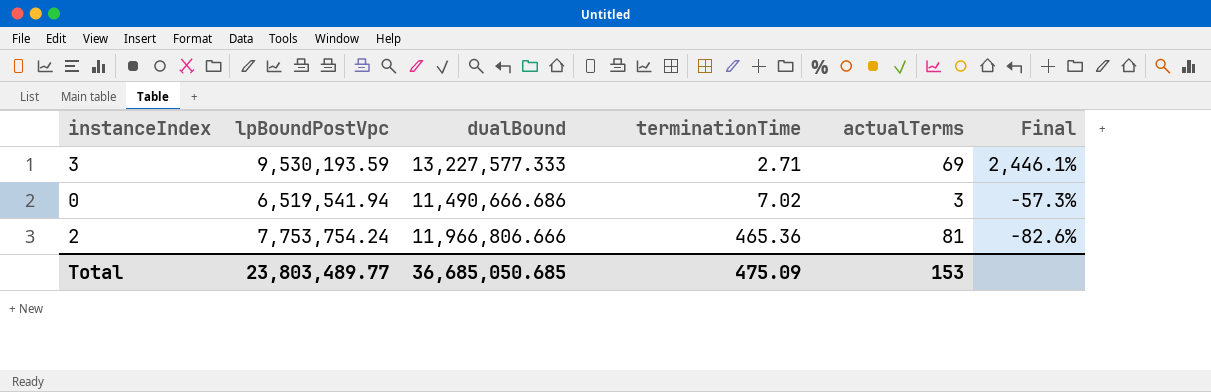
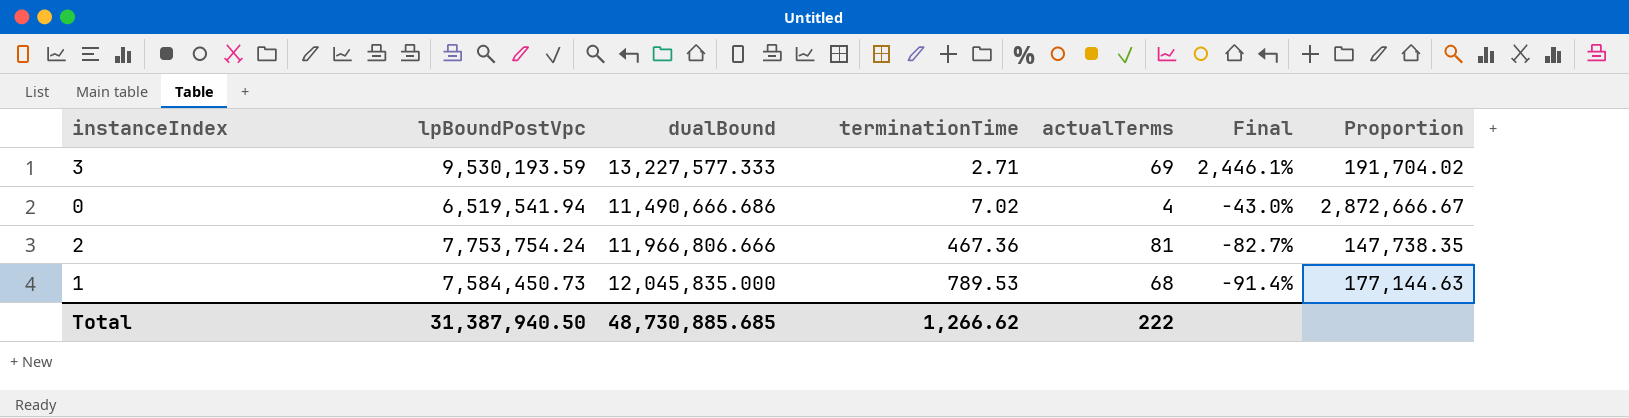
column Proportion | formula: none -> [dualBound] / [actualTerms]
0 | actualTerms: 3 -> 4
0 | Final: -57.3% -> -43.0%
2 | terminationTime: 465.36 -> 467.36
2 | Final: -82.6% -> -82.7%
row 1: none -> 7,584,450.73 | 12,045,835.000 | 789.53 | 68 | -91.4% | 177,144.63
Total | lpBoundPostVpc: 23,803,489.77 -> 31,387,940.50
Total | dualBound: 36,685,050.685 -> 48,730,885.685
Total | terminationTime: 475.09 -> 1,266.62
Total | actualTerms: 153 -> 222

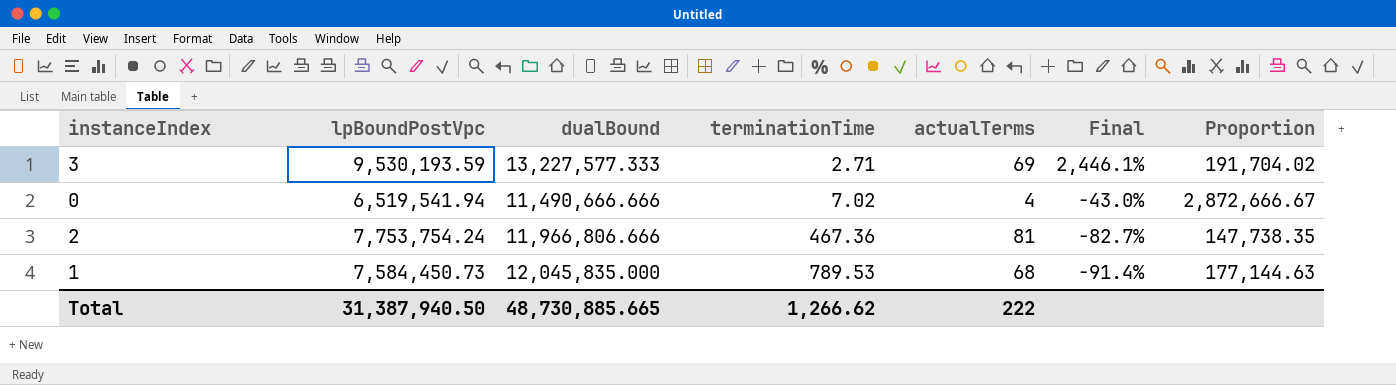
0 | dualBound: 11,490,666.686 -> 11,490,666.666
Total | dualBound: 48,730,885.685 -> 48,730,885.665

